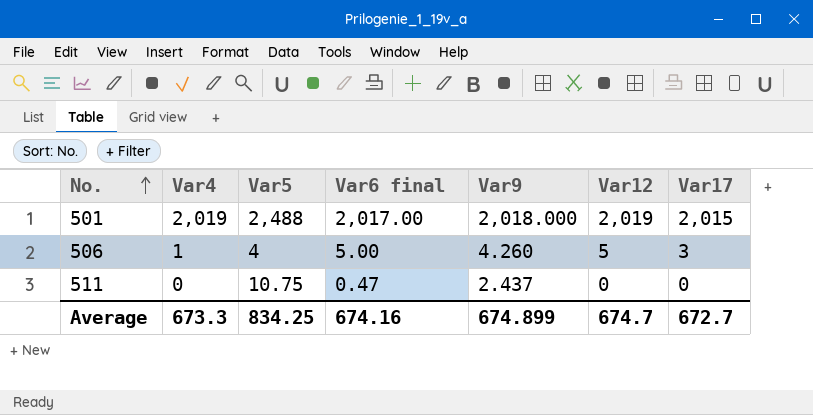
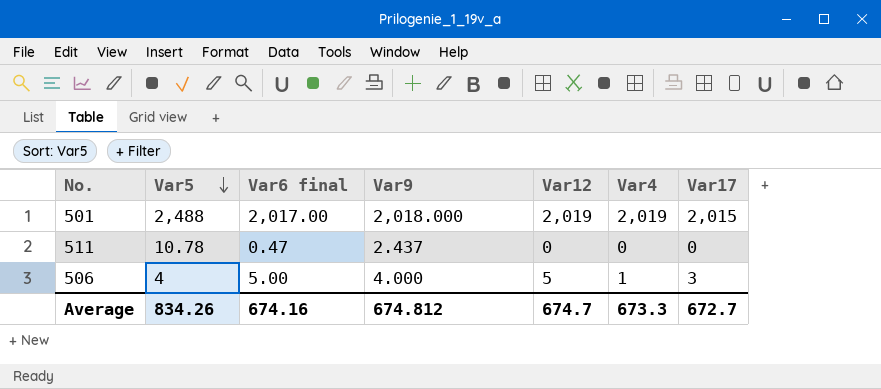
row order: No. ascending -> Var5 descending
column Var4 | position: 2 -> 6
511 | Var5: 10.75 -> 10.78
506 | Var9: 4.260 -> 4.000
Average | Var5: 834.25 -> 834.26
Average | Var9: 674.899 -> 674.812

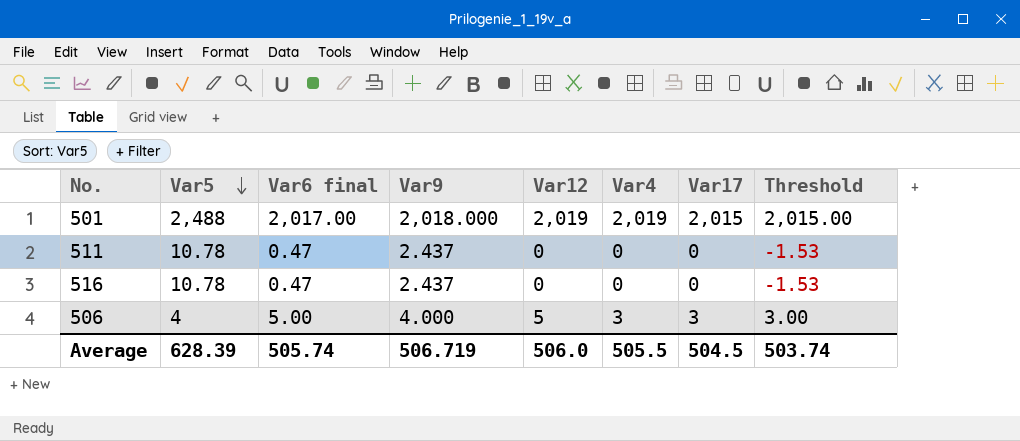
column Threshold | formula: none -> [Var6 final] - 2
row 516: none -> 10.78 | 0.47 | 2.437 | 0 | 0 | 0 | -1.53
506 | Var4: 1 -> 3
Average | Var5: 834.26 -> 628.39
Average | Var6 final: 674.16 -> 505.74
Average | Var9: 674.812 -> 506.719
Average | Var12: 674.7 -> 506.0
Average | Var4: 673.3 -> 505.5
Average | Var17: 672.7 -> 504.5

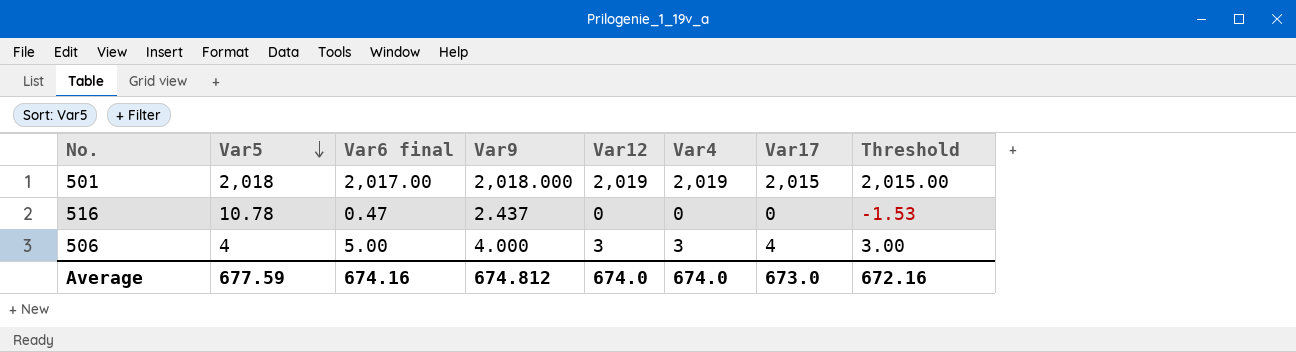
row 511: 10.78 | 0.47 | 2.437 | 0 | 0 | 0 | -1.53 -> none
501 | Var5: 2,488 -> 2,018
506 | Var12: 5 -> 3
506 | Var17: 3 -> 4
Average | Var5: 628.39 -> 677.59
Average | Var6 final: 505.74 -> 674.16
Average | Var9: 506.719 -> 674.812
Average | Var12: 506.0 -> 674.0
Average | Var4: 505.5 -> 674.0
Average | Var17: 504.5 -> 673.0
Average | Threshold: 503.74 -> 672.16

